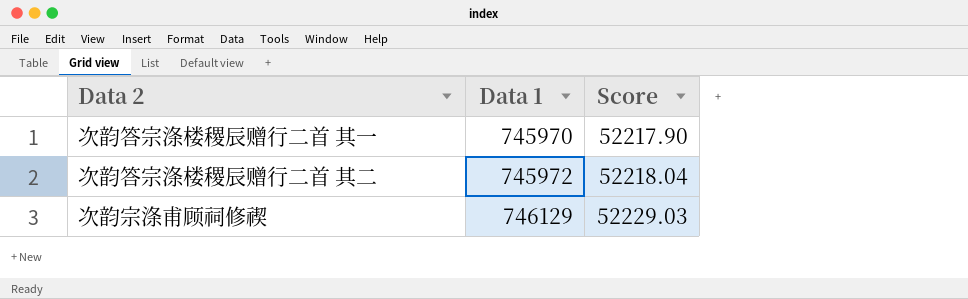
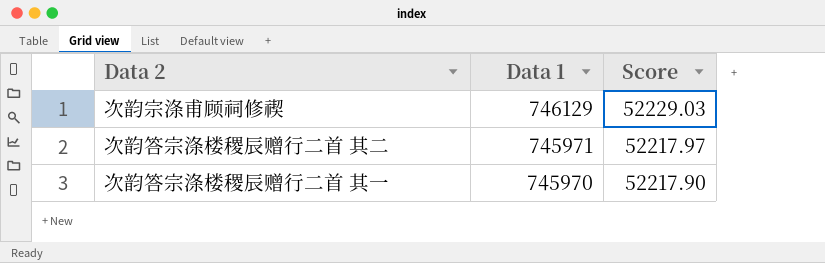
row order: Data 1 ascending -> Data 1 descending
次韵答宗涤楼稷辰赠行二首 其二 | Data 1: 745972 -> 745971
次韵答宗涤楼稷辰赠行二首 其二 | Score: 52218.04 -> 52217.97

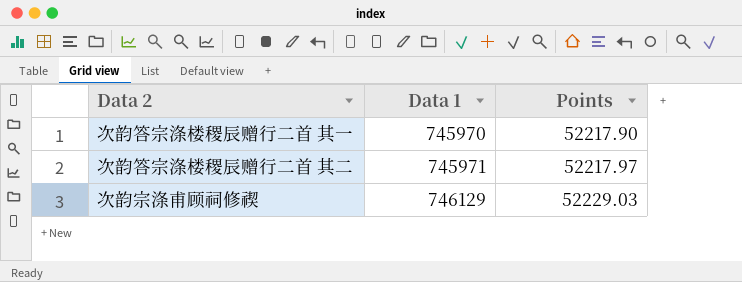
row order: Data 1 descending -> Data 1 ascending
column name: Score -> Points

